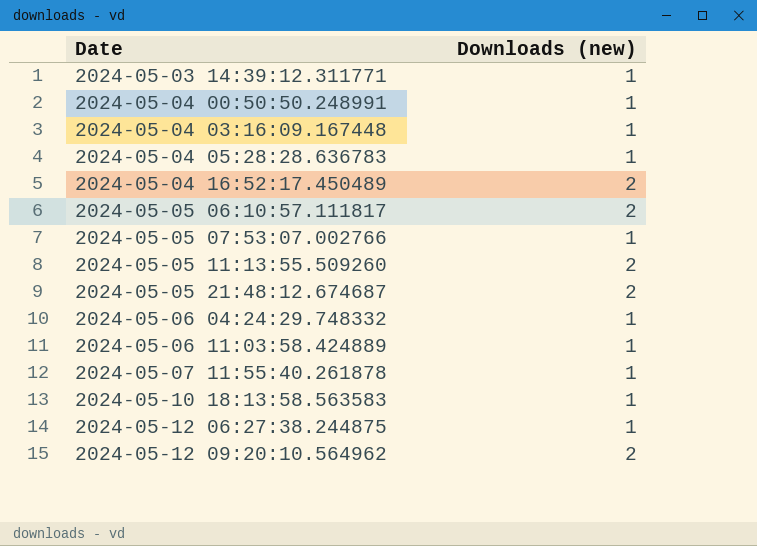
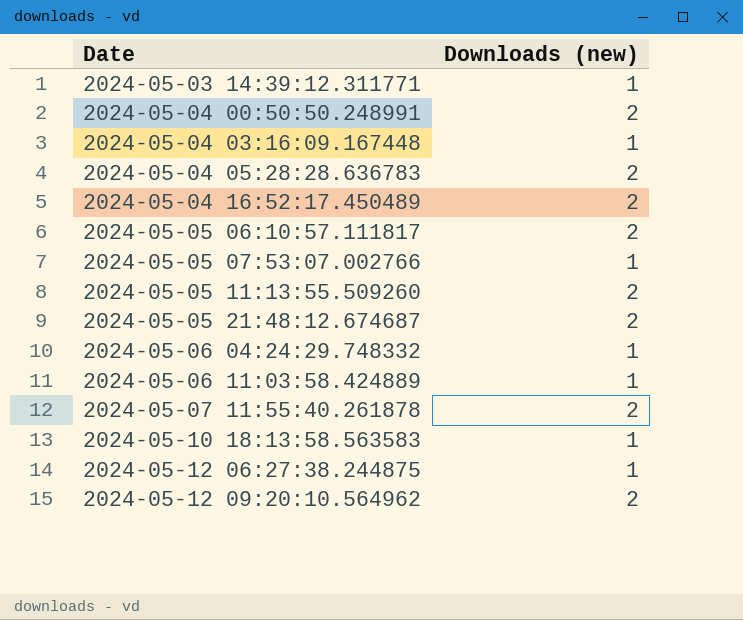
2024-05-04 00:50:50.248991 | Downloads (new): 1 -> 2
2024-05-04 05:28:28.636783 | Downloads (new): 1 -> 2
2024-05-07 11:55:40.261878 | Downloads (new): 1 -> 2

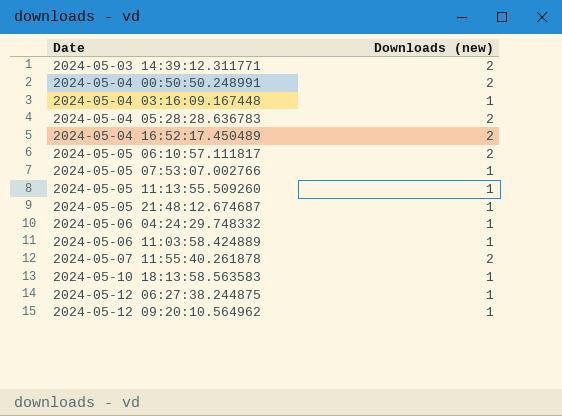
2024-05-03 14:39:12.311771 | Downloads (new): 1 -> 2
2024-05-05 11:13:55.509260 | Downloads (new): 2 -> 1
2024-05-05 21:48:12.674687 | Downloads (new): 2 -> 1
2024-05-12 09:20:10.564962 | Downloads (new): 2 -> 1

